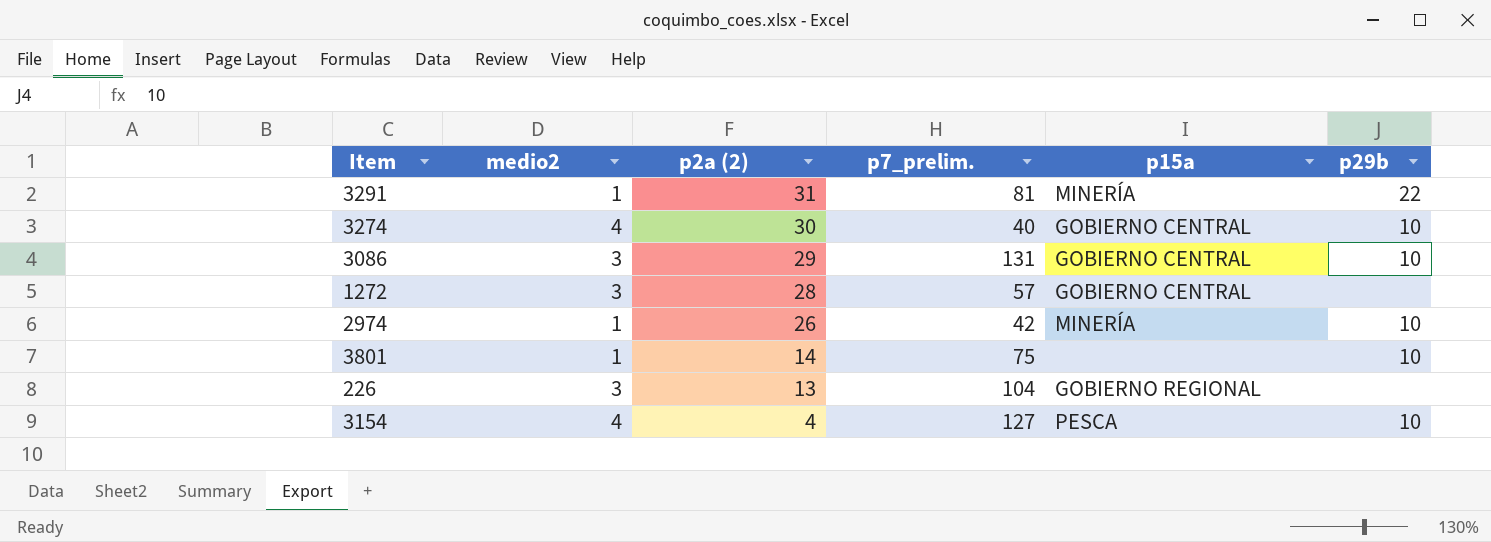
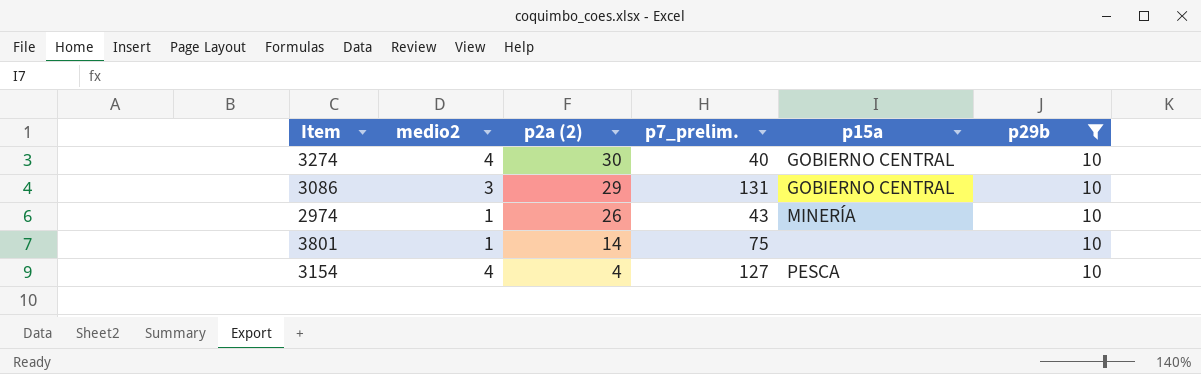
filter: none -> p29b = 10
2974 | p7_prelim.: 42 -> 43

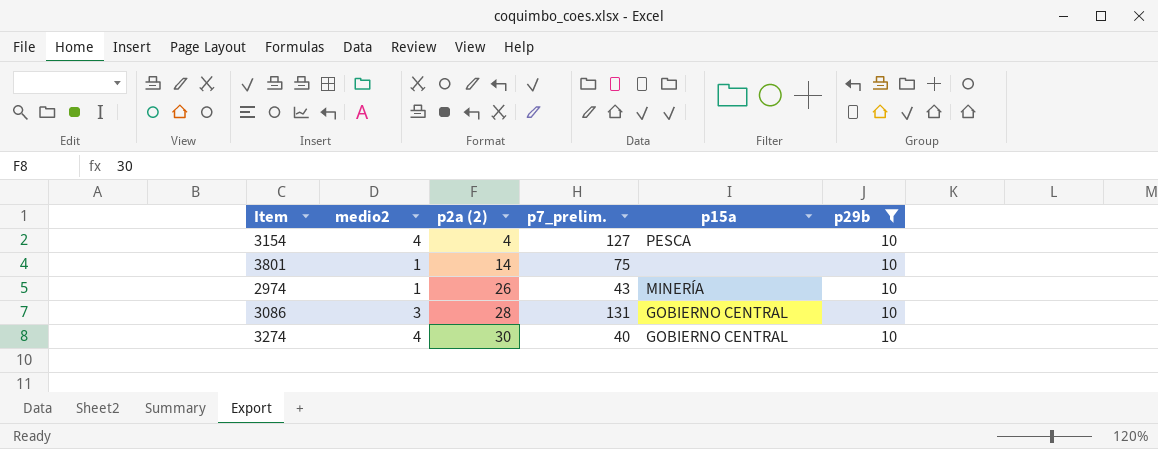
row order: p2a (2) descending -> p2a (2) ascending
3086 | p2a (2): 29 -> 28

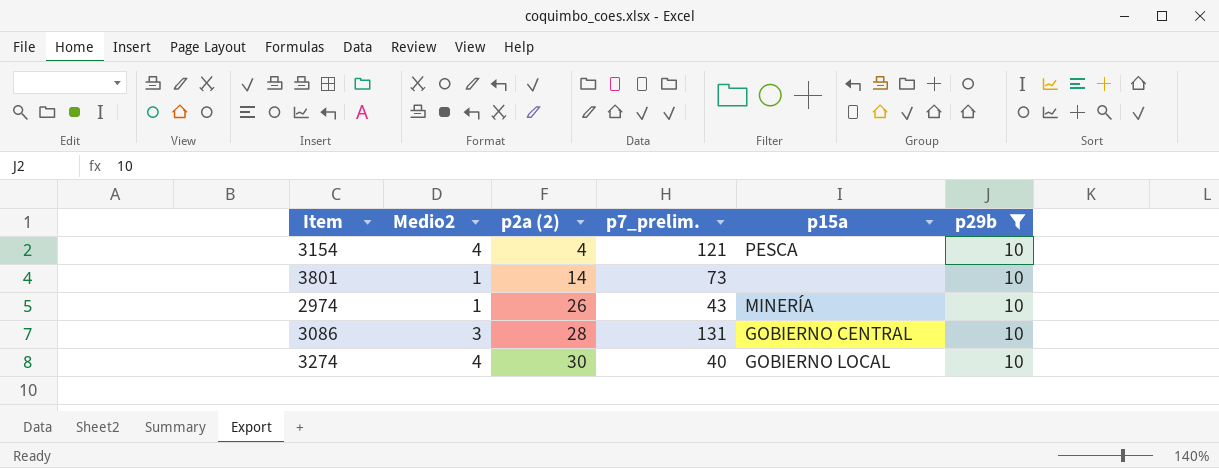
column name: medio2 -> Medio2
3154 | p7_prelim.: 127 -> 121
3801 | p7_prelim.: 75 -> 73
3274 | p15a: GOBIERNO CENTRAL -> GOBIERNO LOCAL

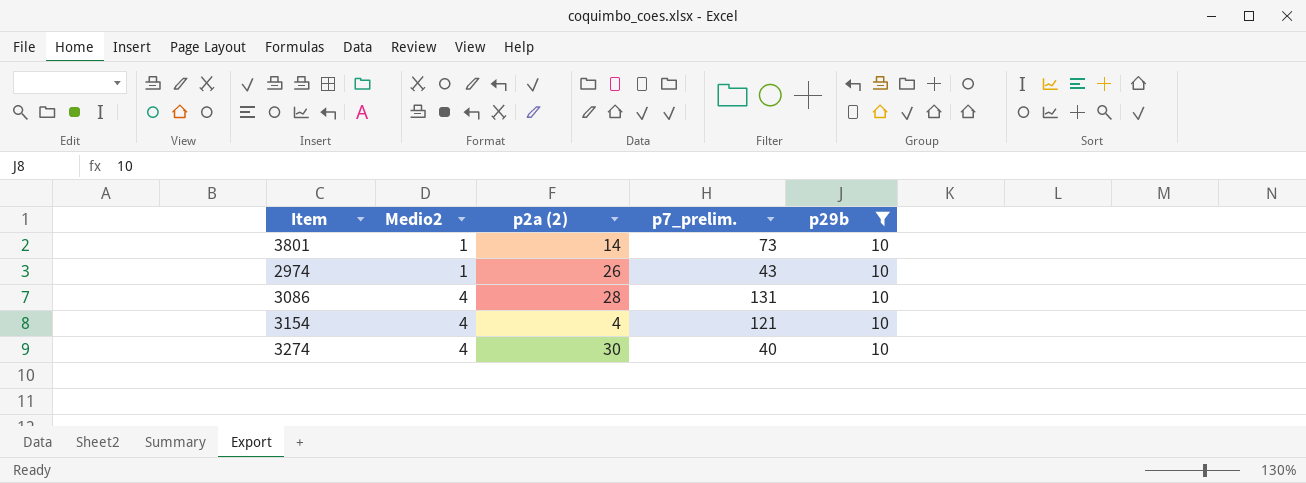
row order: p2a (2) ascending -> Medio2 ascending
column p15a | position: 5 -> none
3086 | Medio2: 3 -> 4

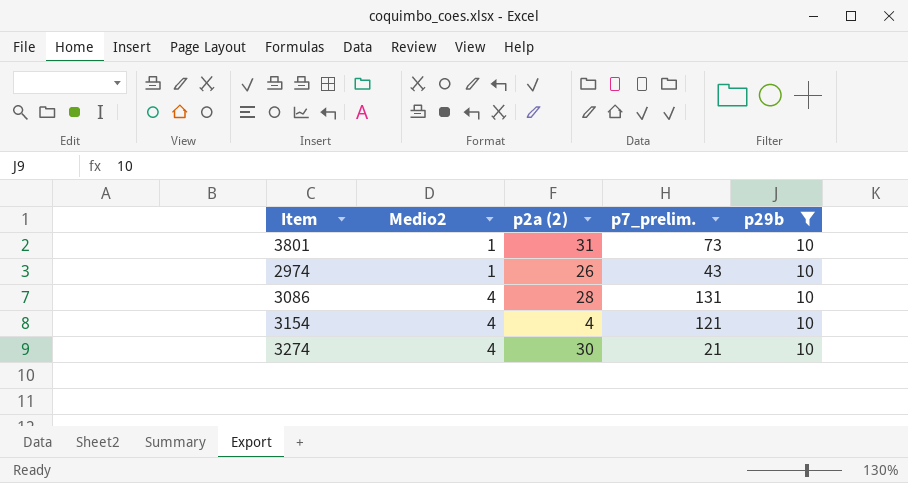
3801 | p2a (2): 14 -> 31
3274 | p7_prelim.: 40 -> 21

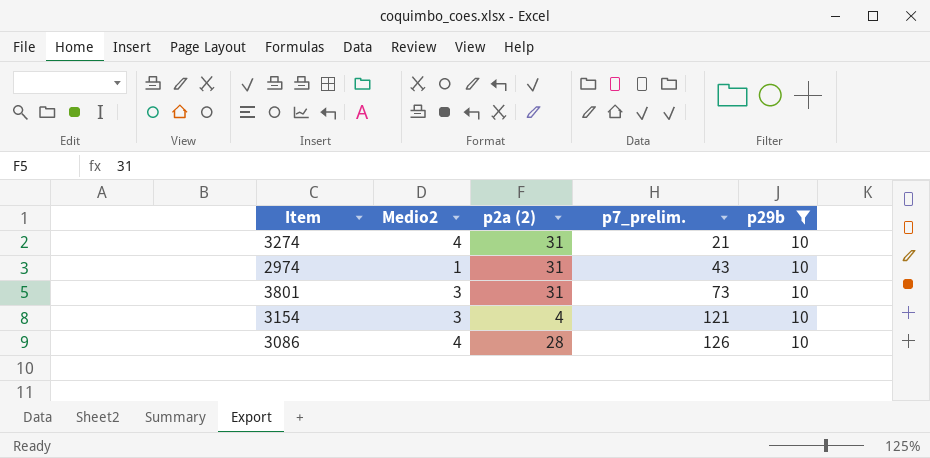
row order: Medio2 ascending -> p7_prelim. ascending
3274 | p2a (2): 30 -> 31
2974 | p2a (2): 26 -> 31
3801 | Medio2: 1 -> 3
3154 | Medio2: 4 -> 3
3086 | p7_prelim.: 131 -> 126

